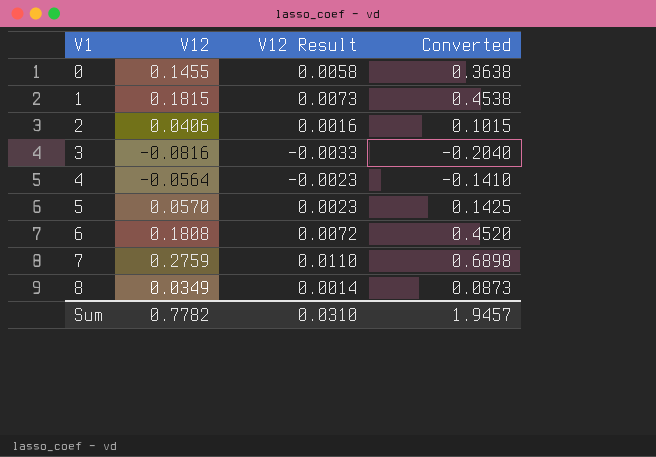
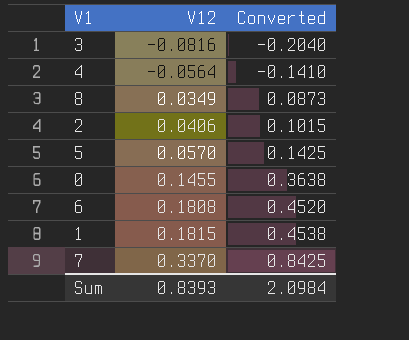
row order: V1 ascending -> V12 ascending
column V12 Result | formula: [V12] * 0.04 -> none
7 | V12: 0.2759 -> 0.3370
7 | Converted: 0.6898 -> 0.8425
Sum | V12: 0.7782 -> 0.8393
Sum | Converted: 1.9457 -> 2.0984

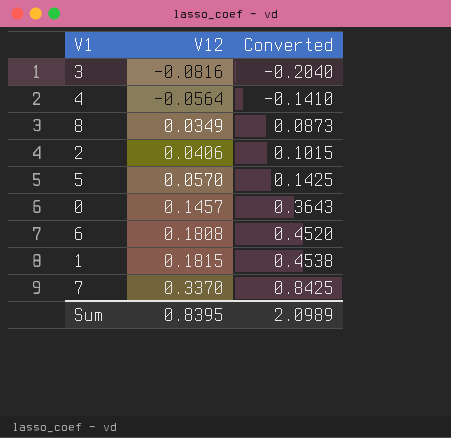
0 | V12: 0.1455 -> 0.1457
0 | Converted: 0.3638 -> 0.3643
Sum | V12: 0.8393 -> 0.8395
Sum | Converted: 2.0984 -> 2.0989

